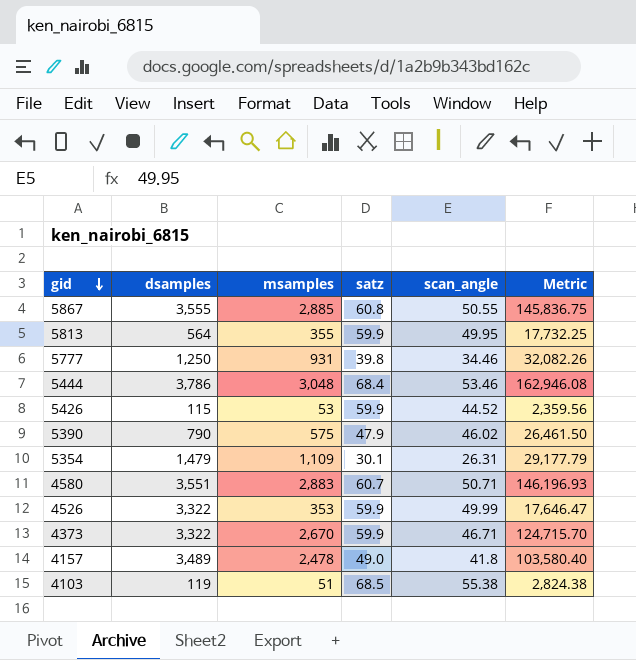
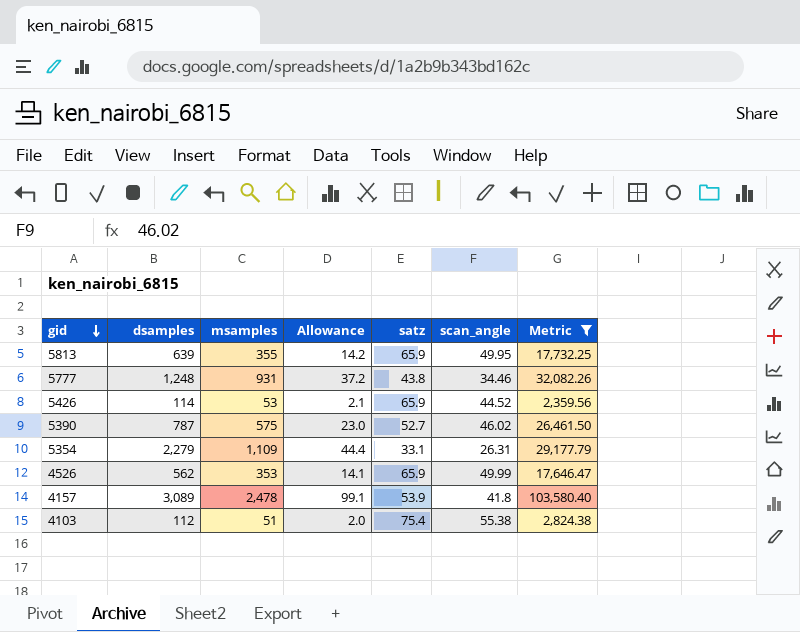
filter: none -> Metric <= 103,580.40
column Allowance | formula: none -> [msamples] * 0.04
5813 | dsamples: 564 -> 639
5813 | satz: 59.9 -> 65.9
5777 | dsamples: 1,250 -> 1,248
5777 | satz: 39.8 -> 43.8
5426 | dsamples: 115 -> 114
5426 | satz: 59.9 -> 65.9
5390 | dsamples: 790 -> 787
5390 | satz: 47.9 -> 52.7
5354 | dsamples: 1,479 -> 2,279
5354 | satz: 30.1 -> 33.1
4526 | dsamples: 3,322 -> 562
4526 | satz: 59.9 -> 65.9
4157 | dsamples: 3,489 -> 3,089
4157 | satz: 49.0 -> 53.9
4103 | dsamples: 119 -> 112
4103 | satz: 68.5 -> 75.4

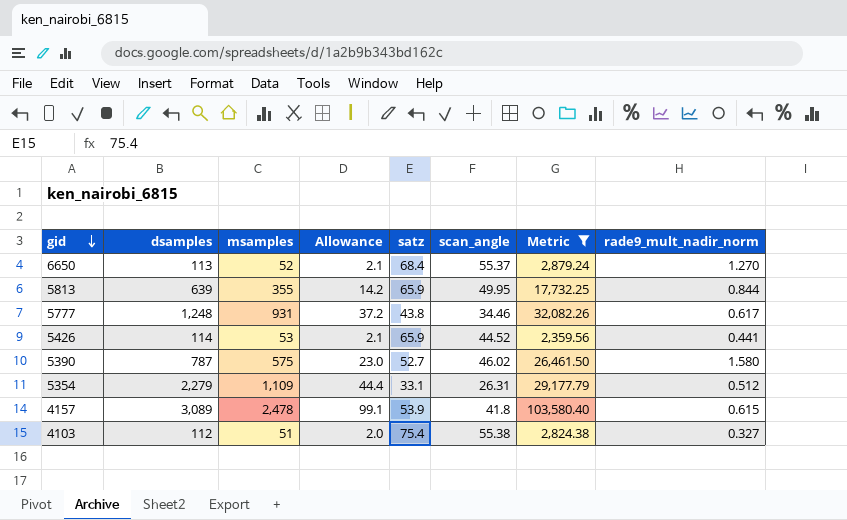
column rade9_mult_nadir_norm | position: none -> 8
row 4526: 562 | 353 | 14.1 | 65.9 | 49.99 | 17,646.47 -> none
row 6650: none -> 113 | 52 | 2.1 | 68.4 | 55.37 | 2,879.24 | 1.270

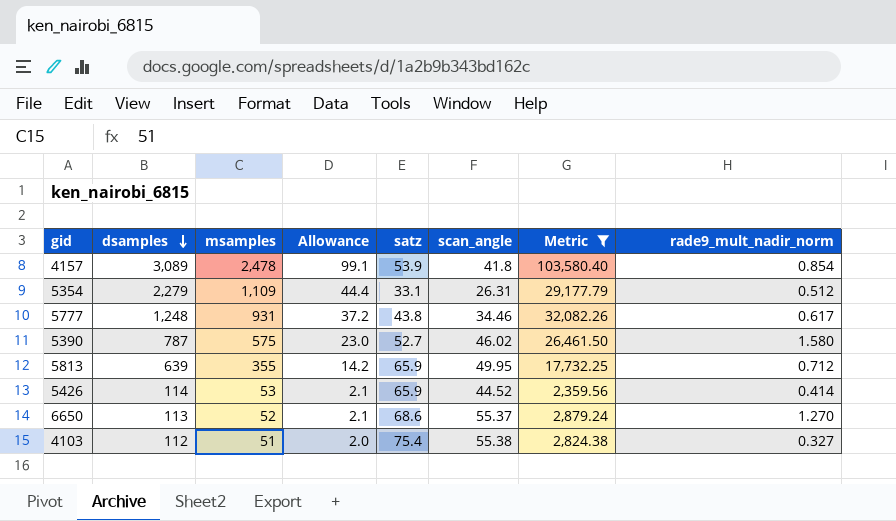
row order: gid descending -> dsamples descending
4157 | rade9_mult_nadir_norm: 0.615 -> 0.854
5813 | rade9_mult_nadir_norm: 0.844 -> 0.712
5426 | rade9_mult_nadir_norm: 0.441 -> 0.414
6650 | satz: 68.4 -> 68.6

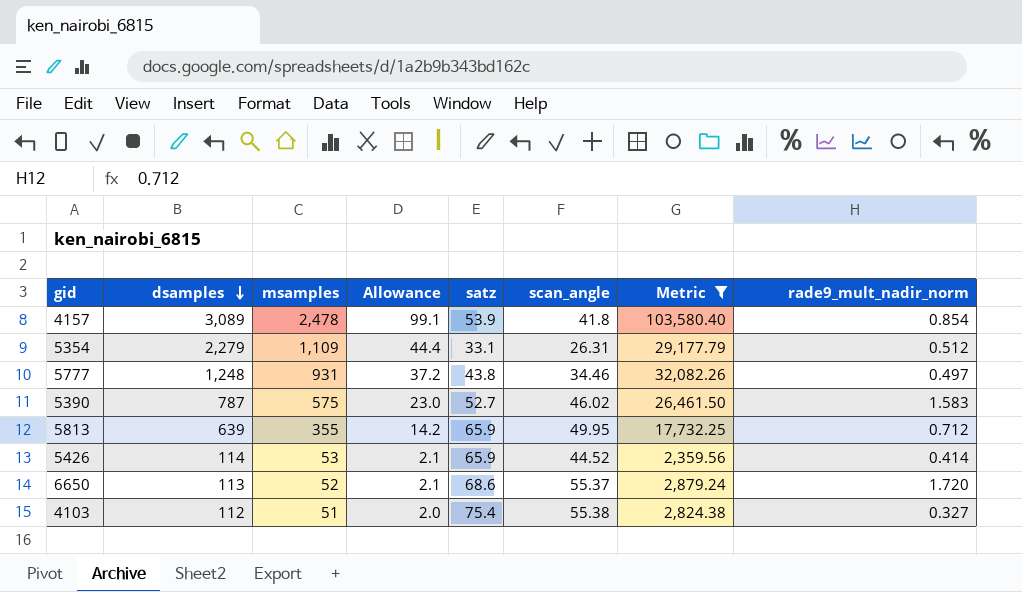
5777 | rade9_mult_nadir_norm: 0.617 -> 0.497
5390 | rade9_mult_nadir_norm: 1.580 -> 1.583
6650 | rade9_mult_nadir_norm: 1.270 -> 1.720

